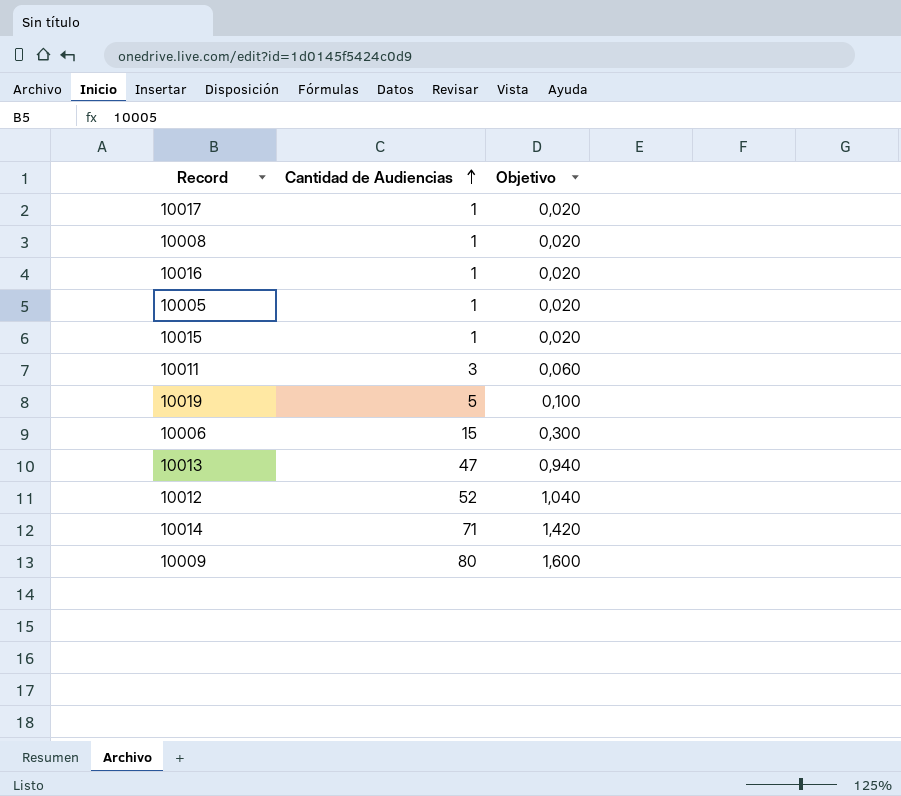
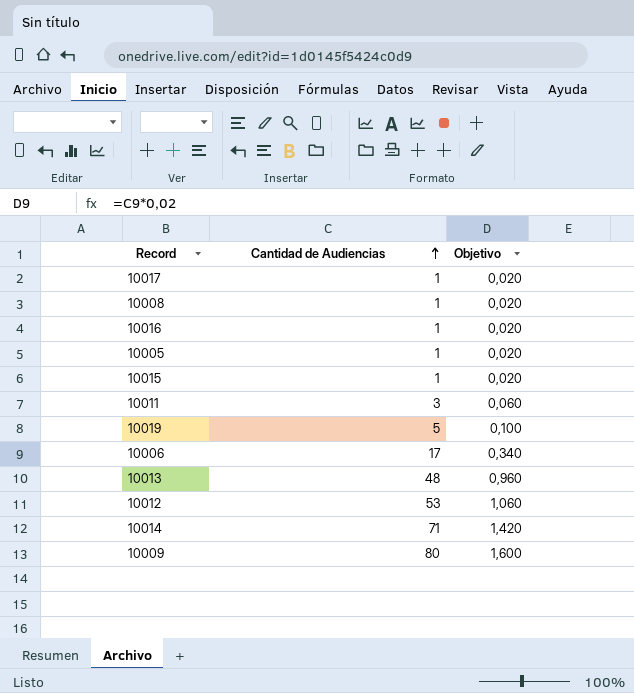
10006 | Cantidad de Audiencias: 15 -> 17
10006 | Objetivo: 0,300 -> 0,340
10013 | Cantidad de Audiencias: 47 -> 48
10013 | Objetivo: 0,940 -> 0,960
10012 | Cantidad de Audiencias: 52 -> 53
10012 | Objetivo: 1,040 -> 1,060

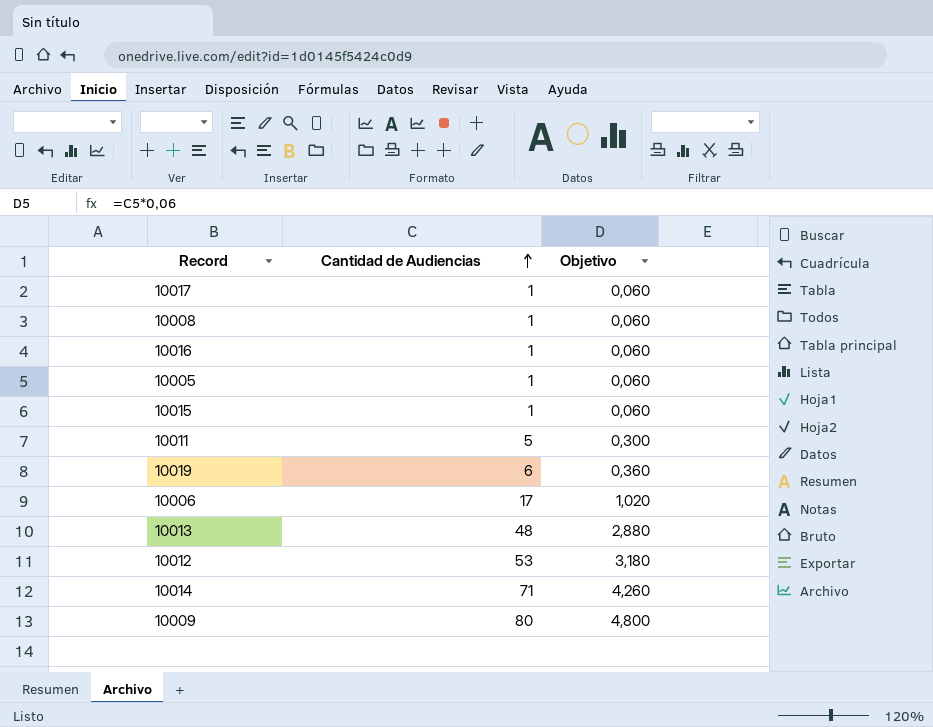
column Objetivo | formula: [Cantidad de Audiencias] * 0,02 -> [Cantidad de Audiencias] * 0,06
10011 | Cantidad de Audiencias: 3 -> 5
10019 | Cantidad de Audiencias: 5 -> 6

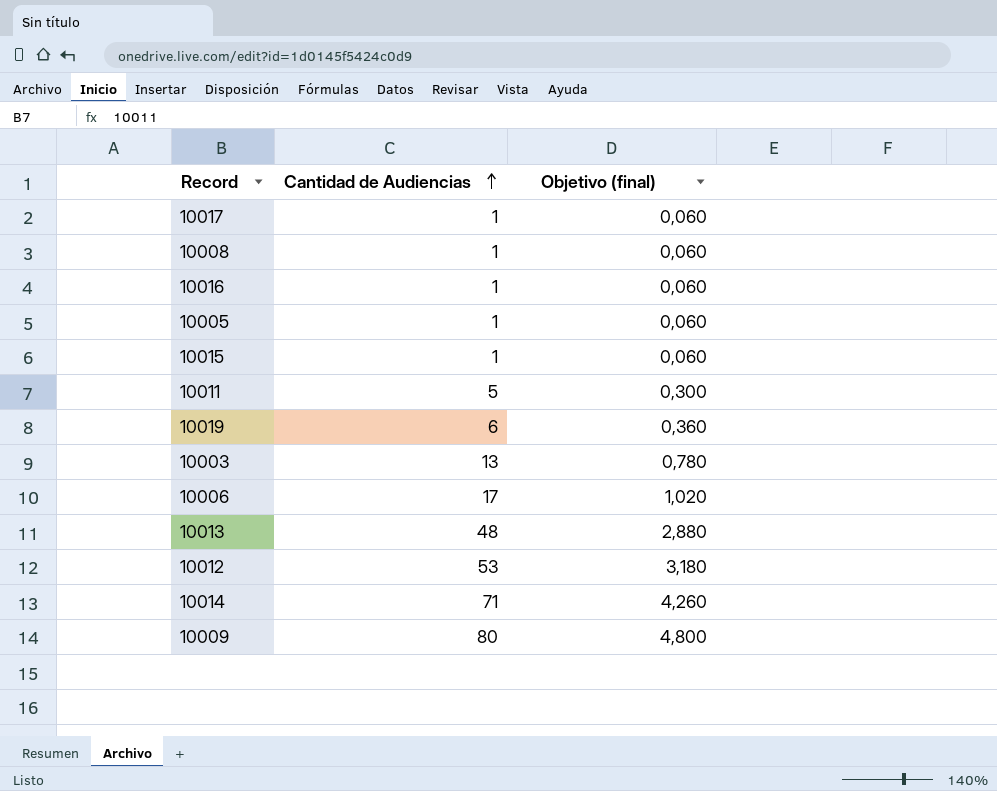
column name: Objetivo -> Objetivo (final)
row 10003: none -> 13 | 0,780

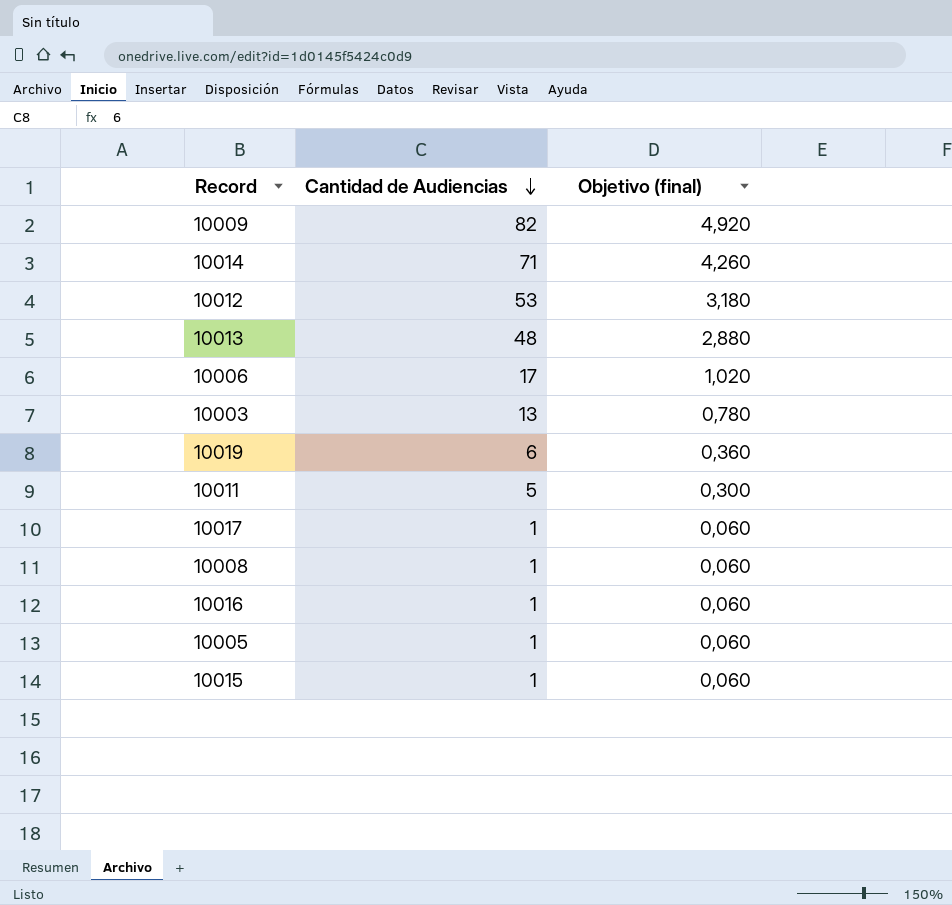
row order: Cantidad de Audiencias ascending -> Cantidad de Audiencias descending
10009 | Cantidad de Audiencias: 80 -> 82
10009 | Objetivo (final): 4,800 -> 4,920

